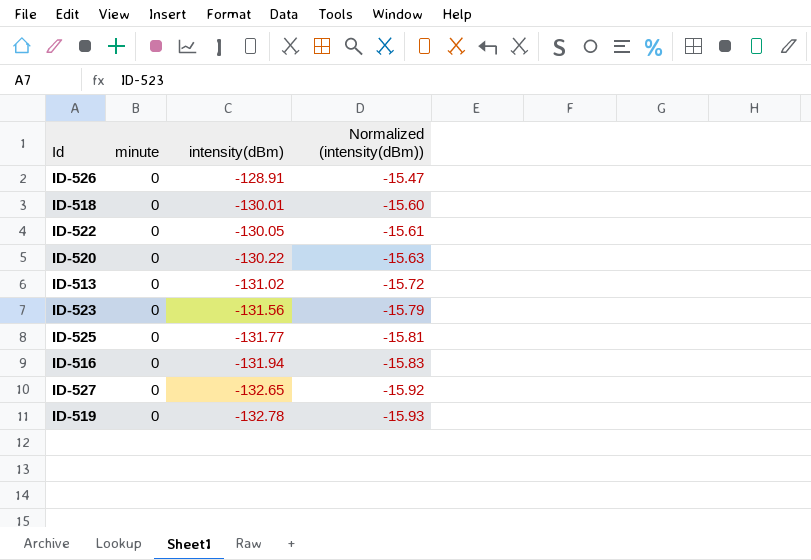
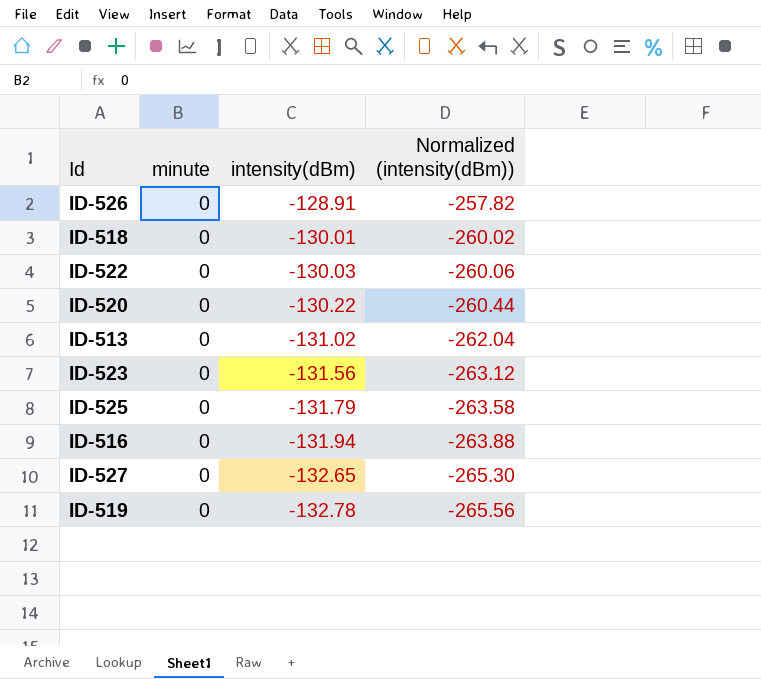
column Normalized (intensity(dBm)) | formula: [intensity(dBm)] * 0.12 -> [intensity(dBm)] * 2
ID-522 | intensity(dBm): -130.05 -> -130.03
ID-525 | intensity(dBm): -131.77 -> -131.79

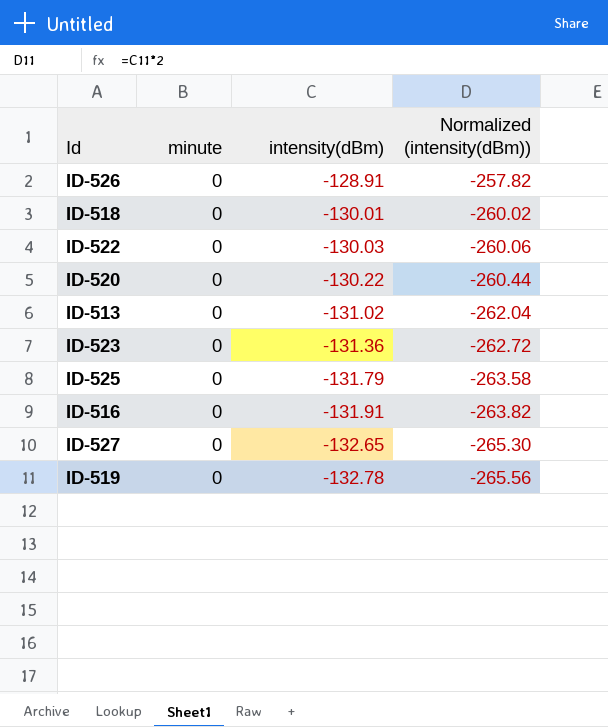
ID-523 | intensity(dBm): -131.56 -> -131.36
ID-523 | Normalized (intensity(dBm)): -263.12 -> -262.72
ID-516 | intensity(dBm): -131.94 -> -131.91
ID-516 | Normalized (intensity(dBm)): -263.88 -> -263.82

